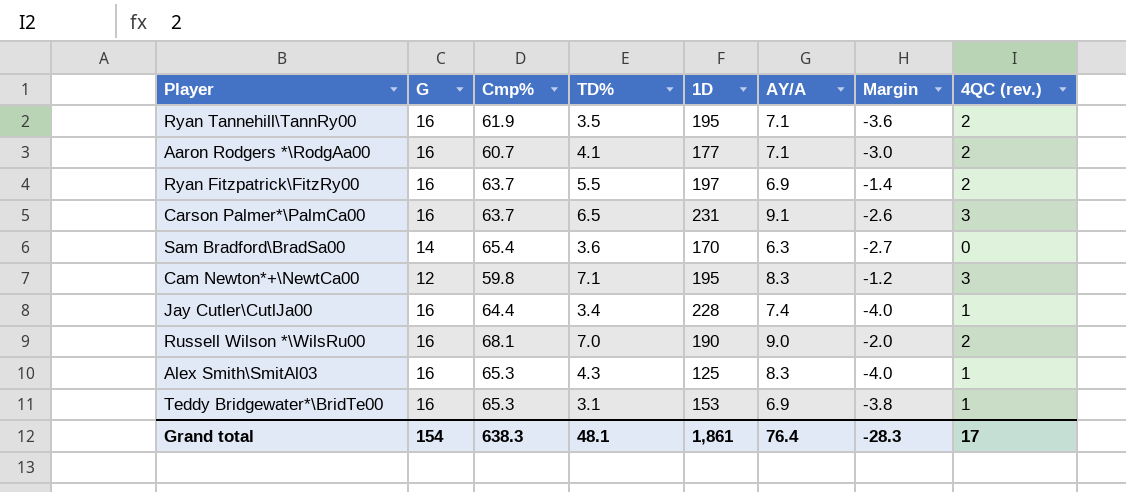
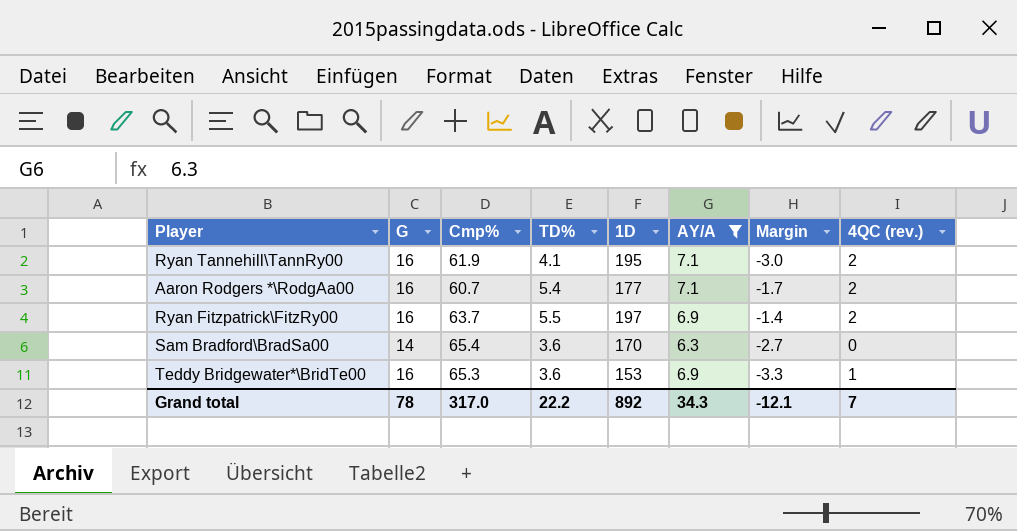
filter: none -> AY/A <= 7.1
Ryan Tannehill\TannRy00 | TD%: 3.5 -> 4.1
Ryan Tannehill\TannRy00 | Margin: -3.6 -> -3.0
Aaron Rodgers *\RodgAa00 | TD%: 4.1 -> 5.4
Aaron Rodgers *\RodgAa00 | Margin: -3.0 -> -1.7
Teddy Bridgewater*\BridTe00 | TD%: 3.1 -> 3.6
Teddy Bridgewater*\BridTe00 | Margin: -3.8 -> -3.3
Grand total | G: 154 -> 78
Grand total | Cmp%: 638.3 -> 317.0
Grand total | TD%: 48.1 -> 22.2
Grand total | 1D: 1,861 -> 892
Grand total | AY/A: 76.4 -> 34.3
Grand total | Margin: -28.3 -> -12.1
Grand total | 4QC (rev.): 17 -> 7

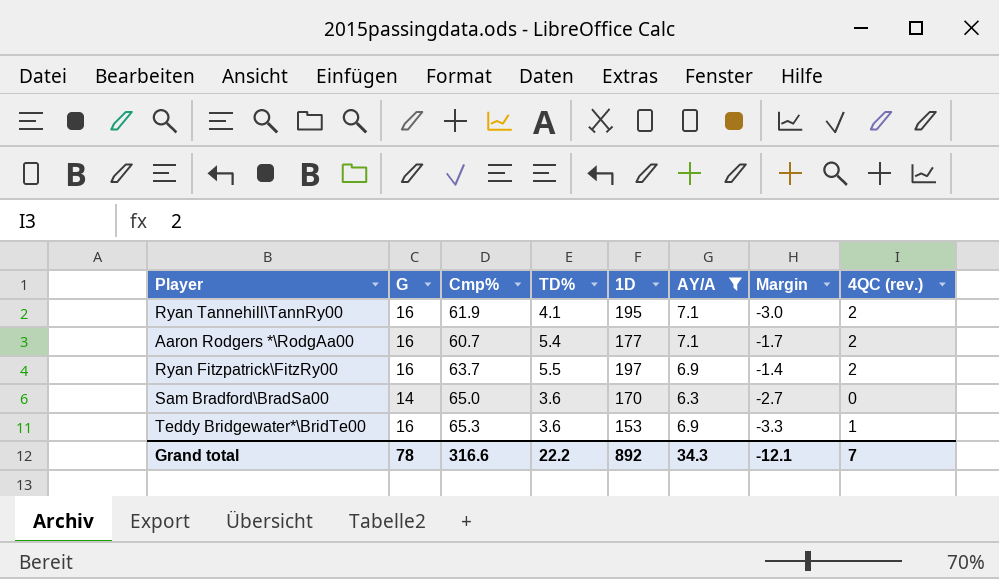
Sam Bradford\BradSa00 | Cmp%: 65.4 -> 65.0
Grand total | Cmp%: 317.0 -> 316.6

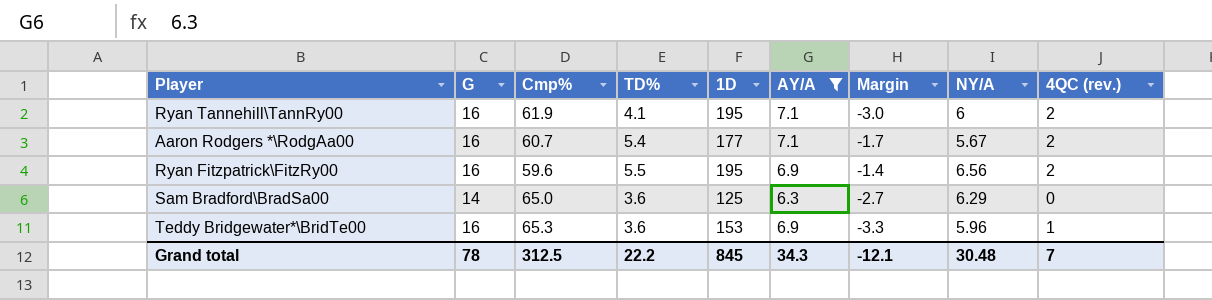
column NY/A | position: none -> 8
Ryan Fitzpatrick\FitzRy00 | Cmp%: 63.7 -> 59.6
Ryan Fitzpatrick\FitzRy00 | 1D: 197 -> 195
Sam Bradford\BradSa00 | 1D: 170 -> 125
Grand total | Cmp%: 316.6 -> 312.5
Grand total | 1D: 892 -> 845

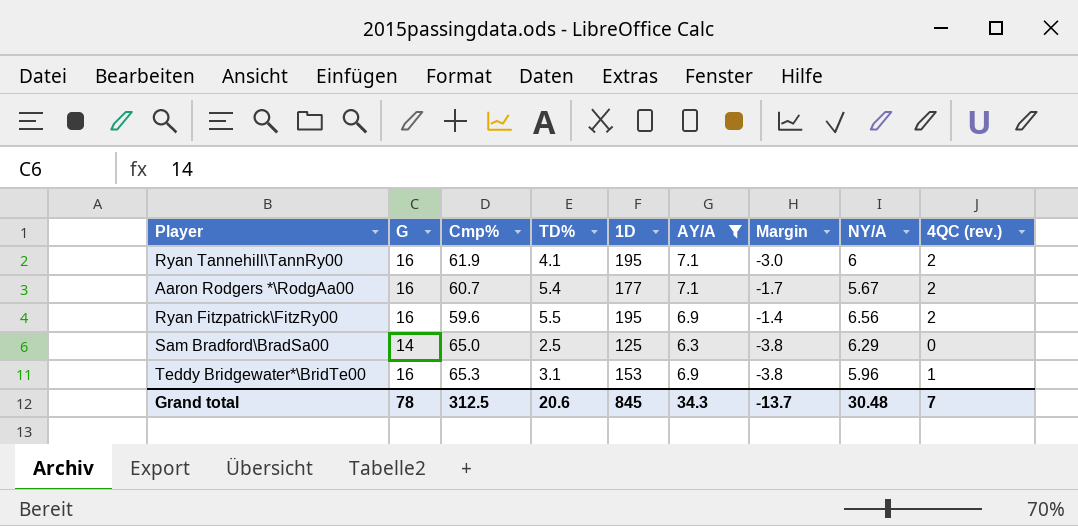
Sam Bradford\BradSa00 | TD%: 3.6 -> 2.5
Sam Bradford\BradSa00 | Margin: -2.7 -> -3.8
Teddy Bridgewater*\BridTe00 | TD%: 3.6 -> 3.1
Teddy Bridgewater*\BridTe00 | Margin: -3.3 -> -3.8
Grand total | TD%: 22.2 -> 20.6
Grand total | Margin: -12.1 -> -13.7

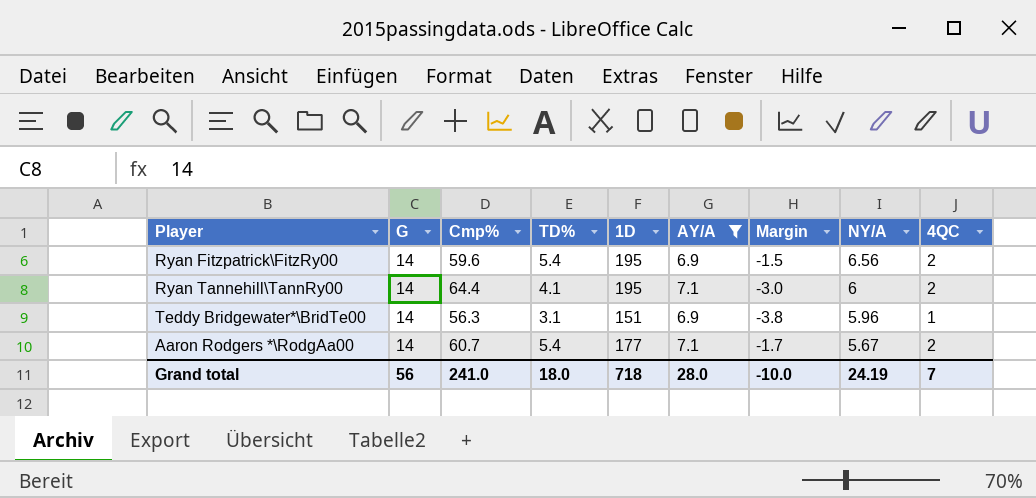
row order: none -> NY/A descending
column name: 4QC (rev.) -> 4QC
row Sam Bradford\BradSa00: 14 | 65.0 | 2.5 | 125 | 6.3 | -3.8 | 6.29 | 0 -> none
Ryan Fitzpatrick\FitzRy00 | G: 16 -> 14
Ryan Fitzpatrick\FitzRy00 | TD%: 5.5 -> 5.4
Ryan Fitzpatrick\FitzRy00 | Margin: -1.4 -> -1.5
Ryan Tannehill\TannRy00 | G: 16 -> 14
Ryan Tannehill\TannRy00 | Cmp%: 61.9 -> 64.4
Teddy Bridgewater*\BridTe00 | G: 16 -> 14
Teddy Bridgewater*\BridTe00 | Cmp%: 65.3 -> 56.3
Teddy Bridgewater*\BridTe00 | 1D: 153 -> 151
Aaron Rodgers *\RodgAa00 | G: 16 -> 14
Grand total | G: 78 -> 56
Grand total | Cmp%: 312.5 -> 241.0
Grand total | TD%: 20.6 -> 18.0
Grand total | 1D: 845 -> 718
Grand total | AY/A: 34.3 -> 28.0
Grand total | Margin: -13.7 -> -10.0
Grand total | NY/A: 30.48 -> 24.19

